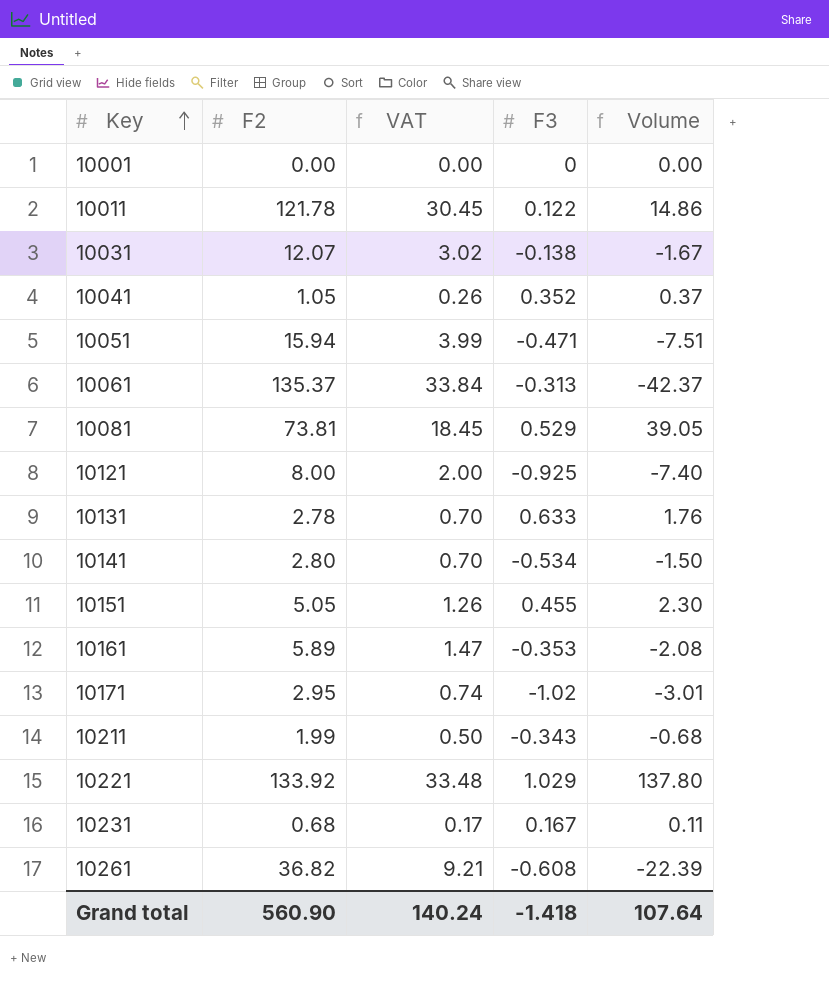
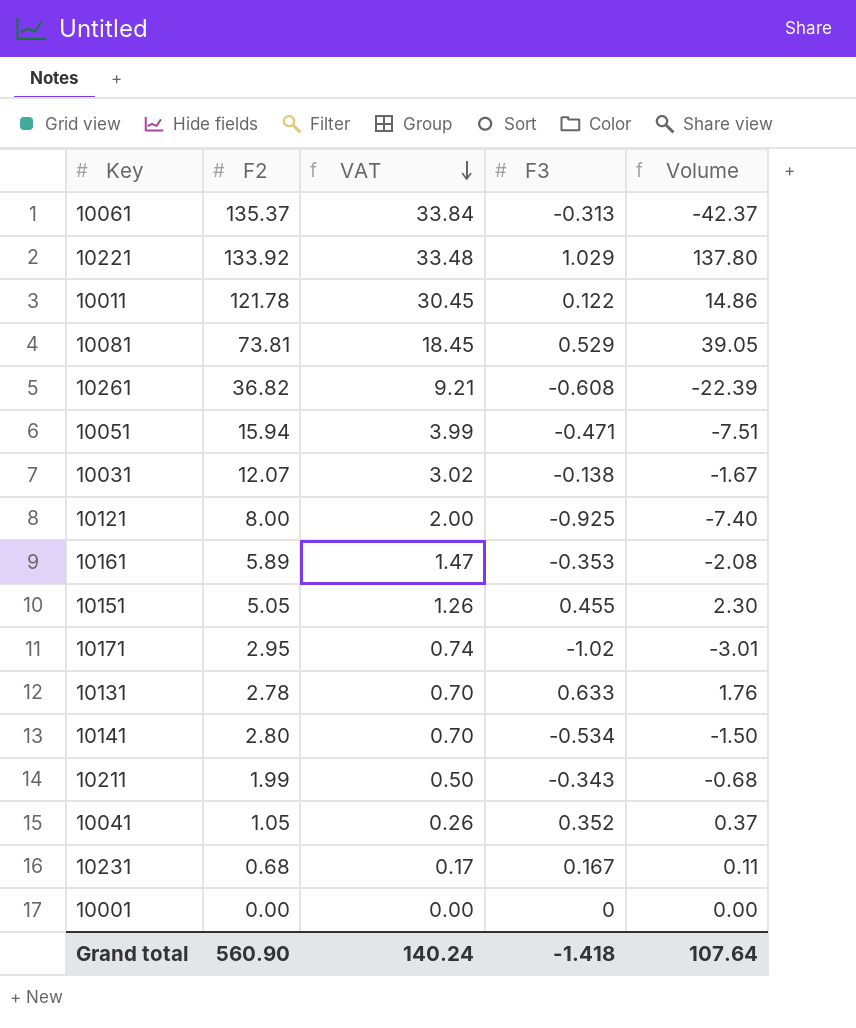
row order: Key ascending -> VAT descending

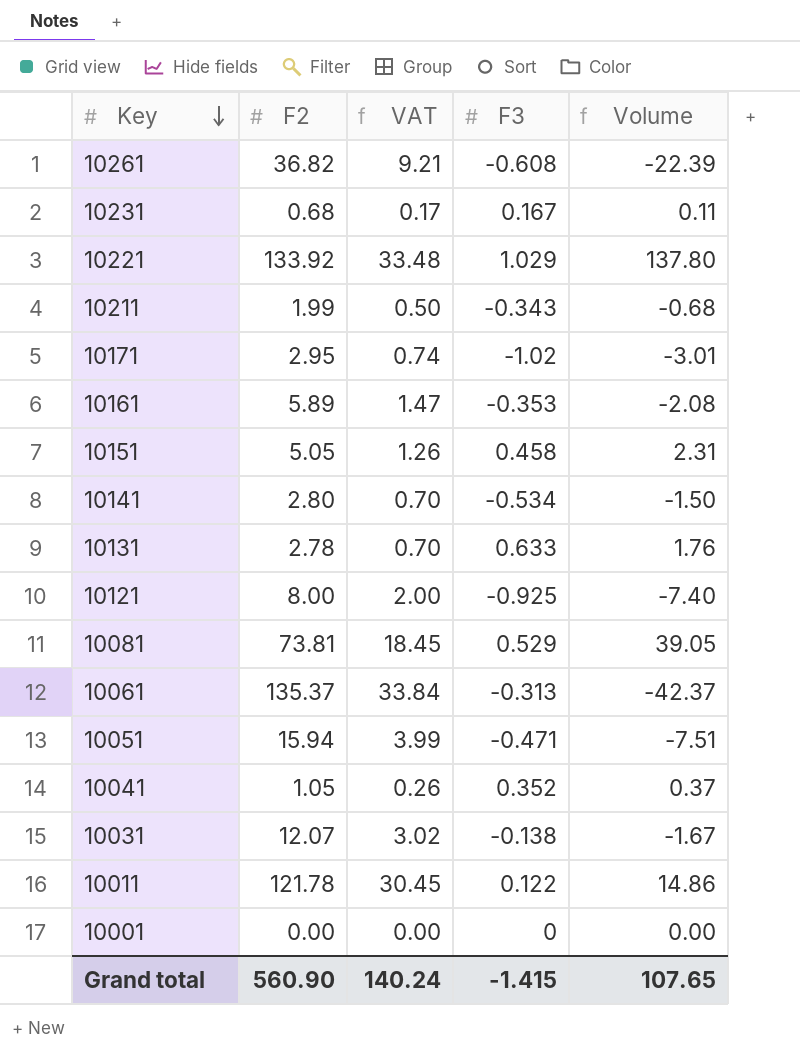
row order: VAT descending -> Key descending
10151 | F3: 0.455 -> 0.458
10151 | Volume: 2.30 -> 2.31
Grand total | F3: -1.418 -> -1.415
Grand total | Volume: 107.64 -> 107.65

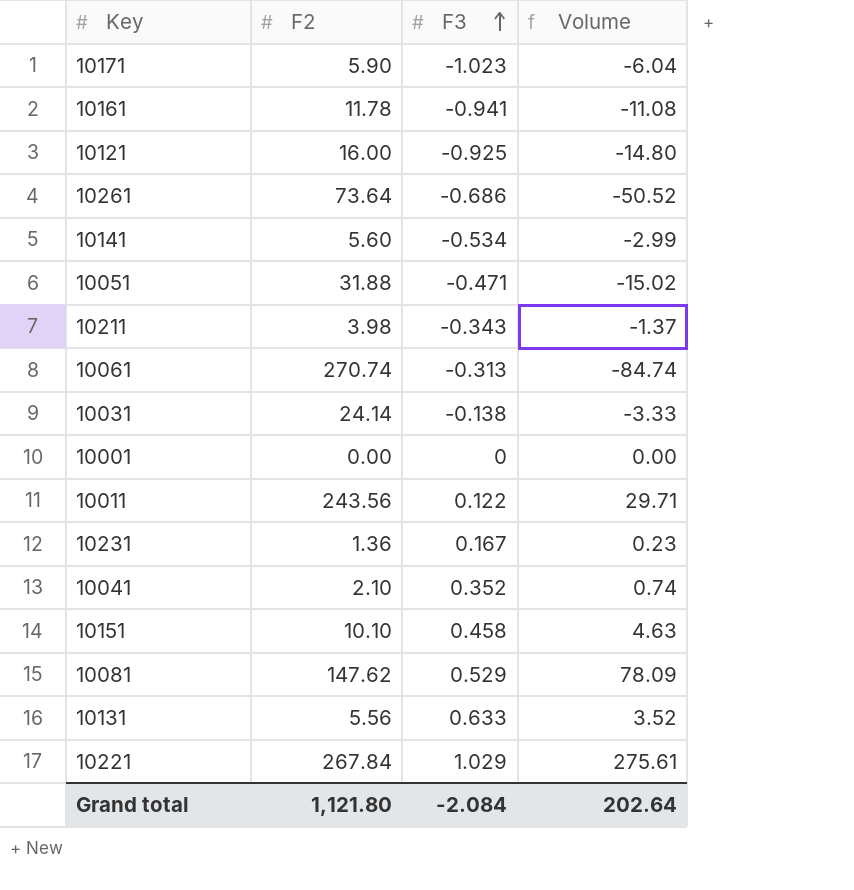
row order: Key descending -> F3 ascending
column VAT | formula: [F2] * 0.25 -> none
10171 | F2: 2.95 -> 5.90
10171 | F3: -1.02 -> -1.023
10171 | Volume: -3.01 -> -6.04
10161 | F2: 5.89 -> 11.78
10161 | F3: -0.353 -> -0.941
10161 | Volume: -2.08 -> -11.08
10121 | F2: 8.00 -> 16.00
10121 | Volume: -7.40 -> -14.80
10261 | F2: 36.82 -> 73.64
10261 | F3: -0.608 -> -0.686
10261 | Volume: -22.39 -> -50.52
10141 | F2: 2.80 -> 5.60
10141 | Volume: -1.50 -> -2.99
10051 | F2: 15.94 -> 31.88
10051 | Volume: -7.51 -> -15.02
10211 | F2: 1.99 -> 3.98
10211 | Volume: -0.68 -> -1.37
10061 | F2: 135.37 -> 270.74
10061 | Volume: -42.37 -> -84.74
10031 | F2: 12.07 -> 24.14
10031 | Volume: -1.67 -> -3.33
10011 | F2: 121.78 -> 243.56
10011 | Volume: 14.86 -> 29.71
10231 | F2: 0.68 -> 1.36
10231 | Volume: 0.11 -> 0.23
10041 | F2: 1.05 -> 2.10
10041 | Volume: 0.37 -> 0.74
10151 | F2: 5.05 -> 10.10
10151 | Volume: 2.31 -> 4.63
10081 | F2: 73.81 -> 147.62
10081 | Volume: 39.05 -> 78.09
10131 | F2: 2.78 -> 5.56
10131 | Volume: 1.76 -> 3.52
10221 | F2: 133.92 -> 267.84
10221 | Volume: 137.80 -> 275.61
Grand total | F2: 560.90 -> 1,121.80
Grand total | F3: -1.415 -> -2.084
Grand total | Volume: 107.65 -> 202.64

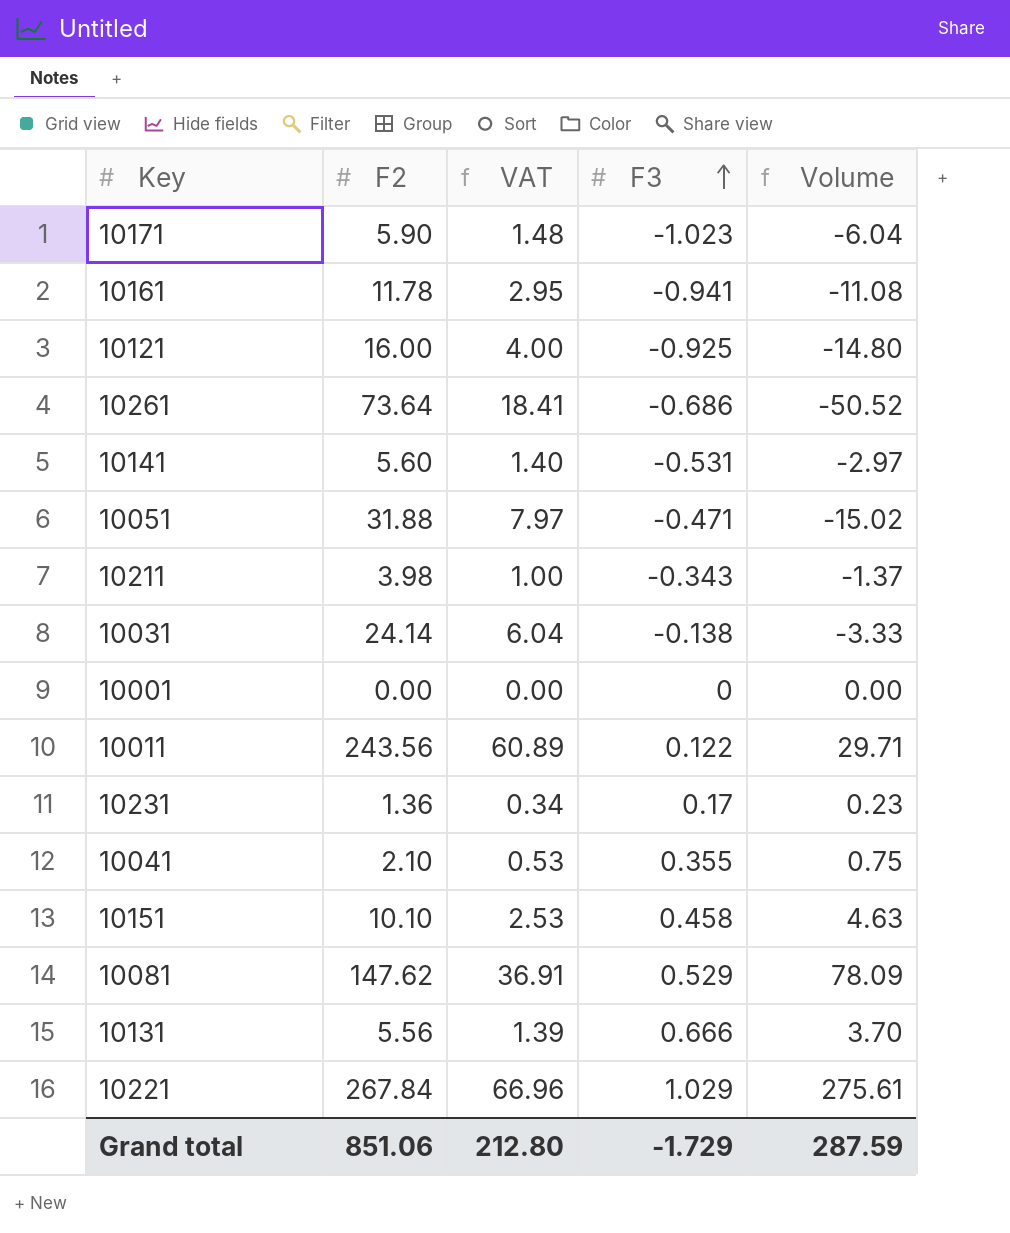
column VAT | formula: none -> [F2] * 0.25
row 10061: 270.74 | -0.313 | -84.74 -> none
10141 | F3: -0.534 -> -0.531
10141 | Volume: -2.99 -> -2.97
10231 | F3: 0.167 -> 0.17
10041 | F3: 0.352 -> 0.355
10041 | Volume: 0.74 -> 0.75
10131 | F3: 0.633 -> 0.666
10131 | Volume: 3.52 -> 3.70
Grand total | F2: 1,121.80 -> 851.06
Grand total | F3: -2.084 -> -1.729
Grand total | Volume: 202.64 -> 287.59

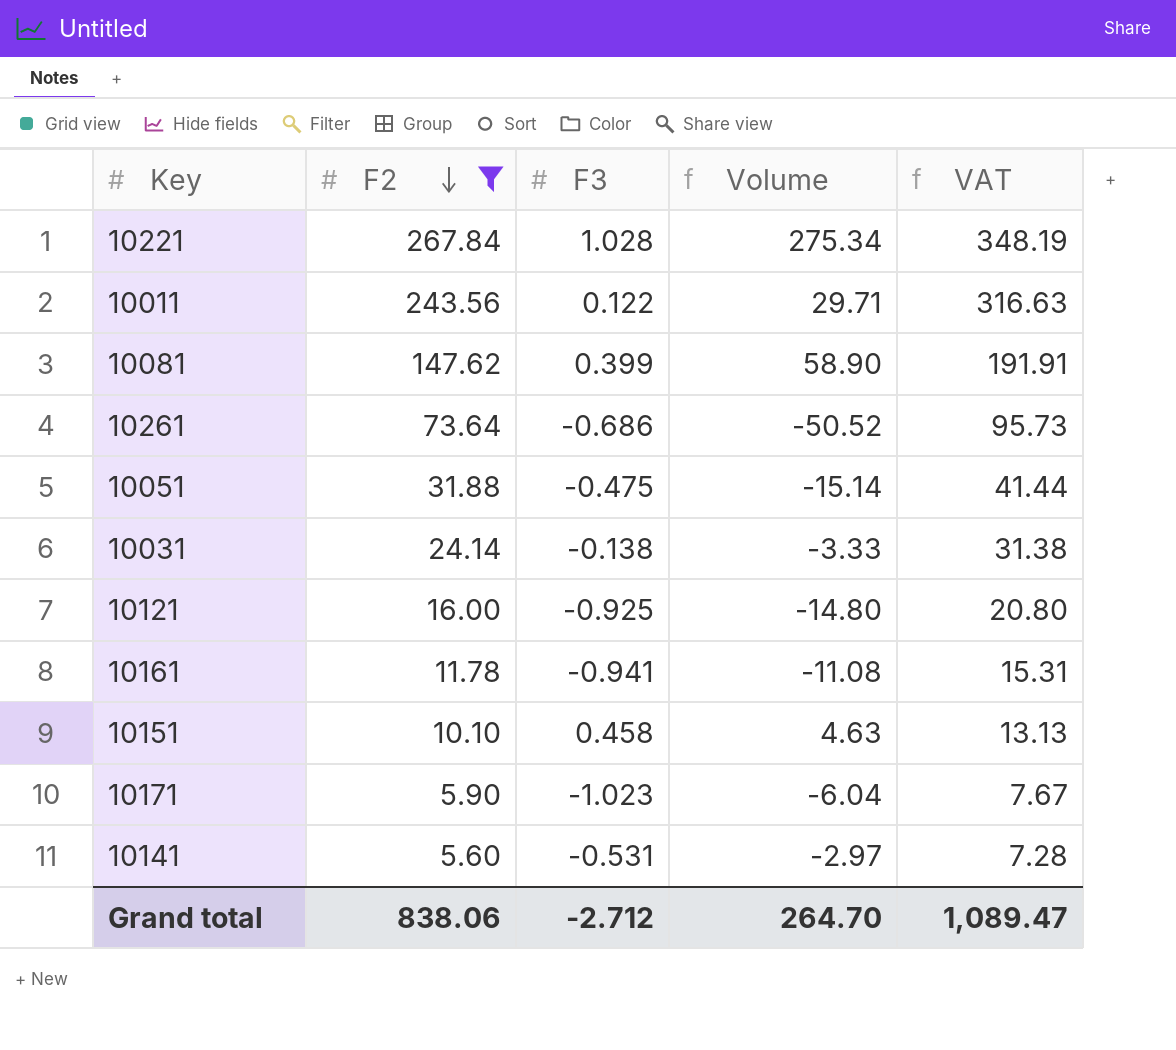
filter: none -> F2 >= 5.60
row order: F3 ascending -> F2 descending
column VAT | formula: [F2] * 0.25 -> [F2] * 1.3
column VAT | position: 3 -> 5
10221 | F3: 1.029 -> 1.028
10221 | Volume: 275.61 -> 275.34
10081 | F3: 0.529 -> 0.399
10081 | Volume: 78.09 -> 58.90
10051 | F3: -0.471 -> -0.475
10051 | Volume: -15.02 -> -15.14
Grand total | F2: 851.06 -> 838.06
Grand total | F3: -1.729 -> -2.712
Grand total | Volume: 287.59 -> 264.70
Grand total | VAT: 212.80 -> 1,089.47

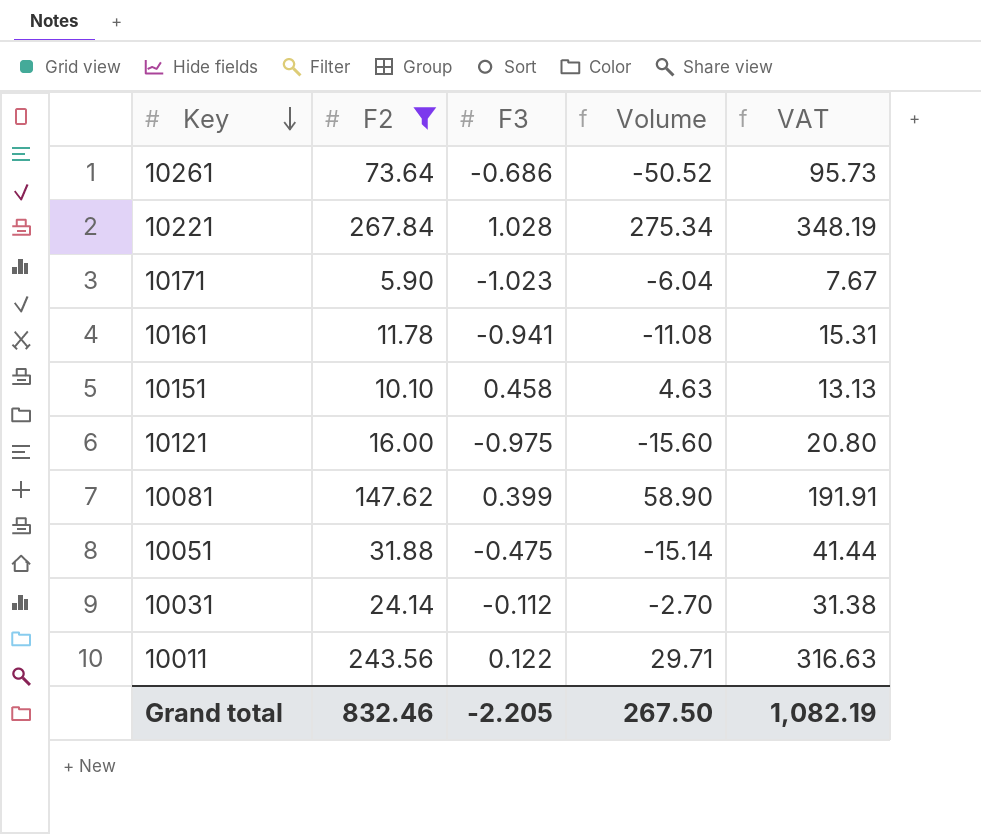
row order: F2 descending -> Key descending
row 10141: 5.60 | -0.531 | -2.97 | 7.28 -> none
10121 | F3: -0.925 -> -0.975
10121 | Volume: -14.80 -> -15.60
10031 | F3: -0.138 -> -0.112
10031 | Volume: -3.33 -> -2.70
Grand total | F2: 838.06 -> 832.46
Grand total | F3: -2.712 -> -2.205
Grand total | Volume: 264.70 -> 267.50
Grand total | VAT: 1,089.47 -> 1,082.19

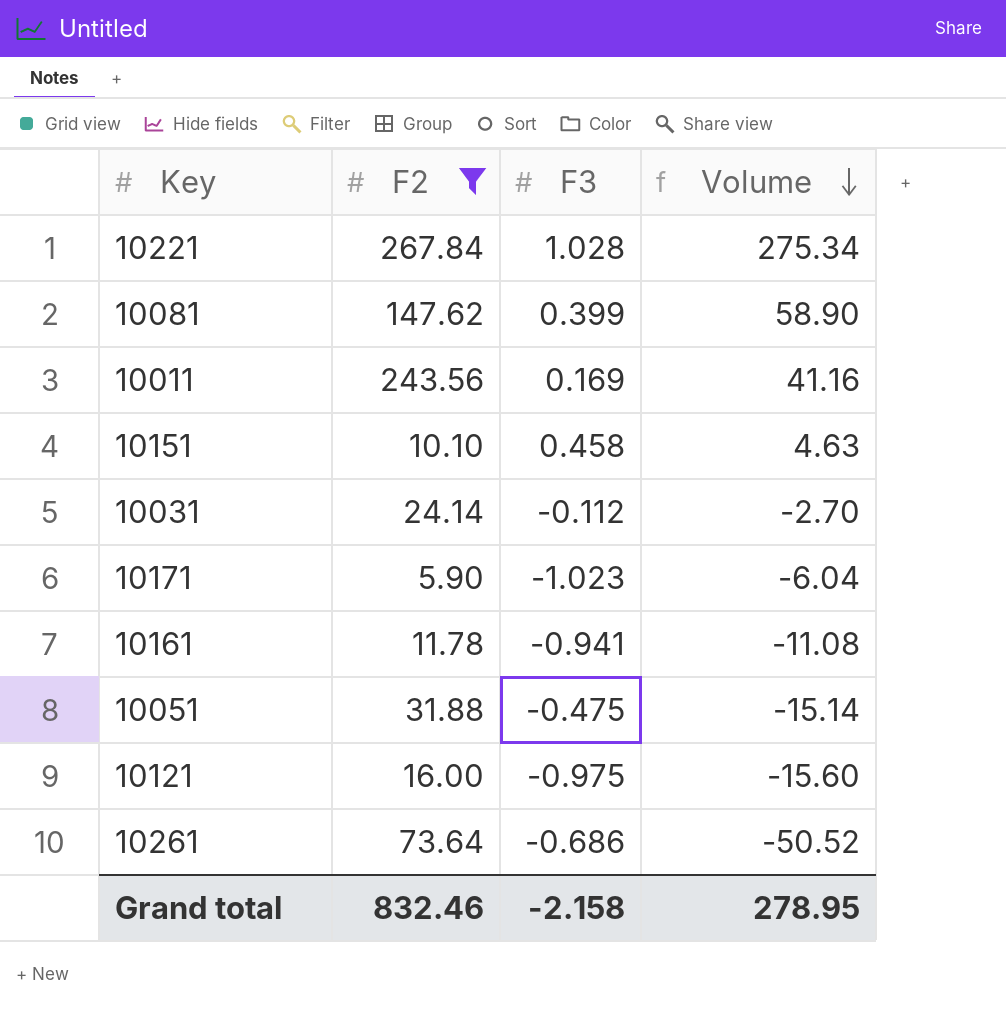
row order: Key descending -> Volume descending
column VAT | formula: [F2] * 1.3 -> none
10011 | F3: 0.122 -> 0.169
10011 | Volume: 29.71 -> 41.16
Grand total | F3: -2.205 -> -2.158
Grand total | Volume: 267.50 -> 278.95

